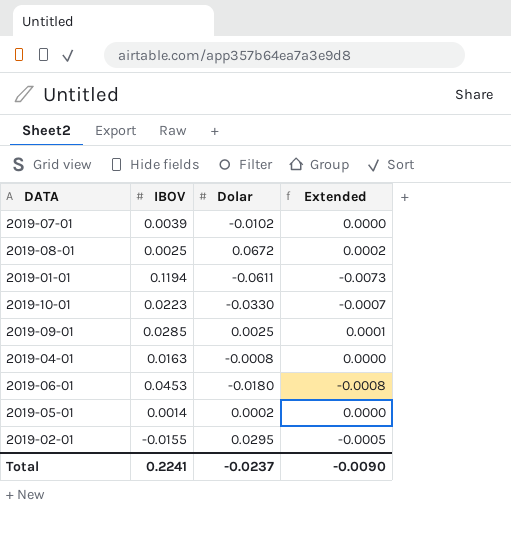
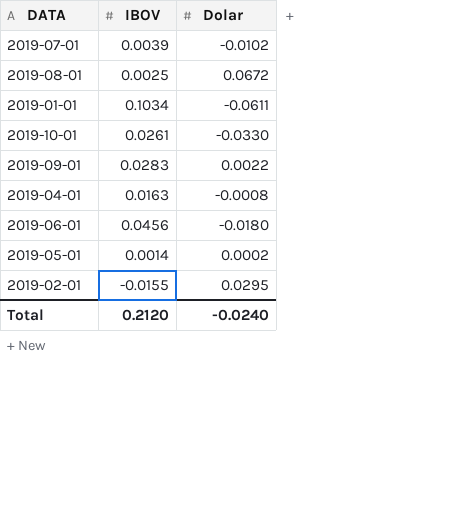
column Extended | formula: [IBOV] * [Dolar] -> none
2019-01-01 | IBOV: 0.1194 -> 0.1034
2019-10-01 | IBOV: 0.0223 -> 0.0261
2019-09-01 | IBOV: 0.0285 -> 0.0283
2019-09-01 | Dolar: 0.0025 -> 0.0022
2019-06-01 | IBOV: 0.0453 -> 0.0456
Total | IBOV: 0.2241 -> 0.2120
Total | Dolar: -0.0237 -> -0.0240

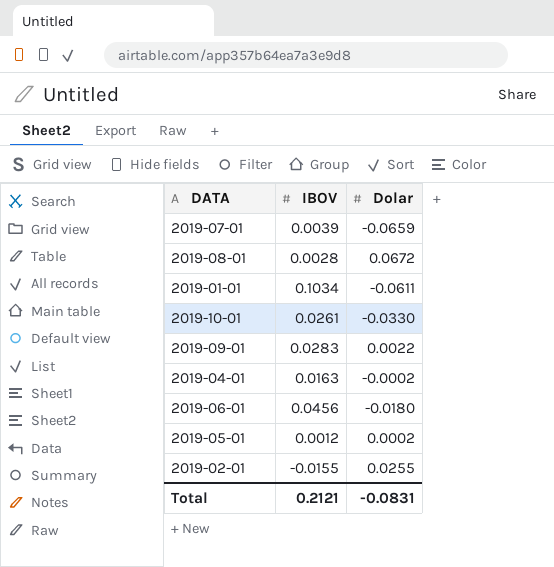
2019-07-01 | Dolar: -0.0102 -> -0.0659
2019-08-01 | IBOV: 0.0025 -> 0.0028
2019-04-01 | Dolar: -0.0008 -> -0.0002
2019-05-01 | IBOV: 0.0014 -> 0.0012
2019-02-01 | Dolar: 0.0295 -> 0.0255
Total | IBOV: 0.2120 -> 0.2121
Total | Dolar: -0.0240 -> -0.0831

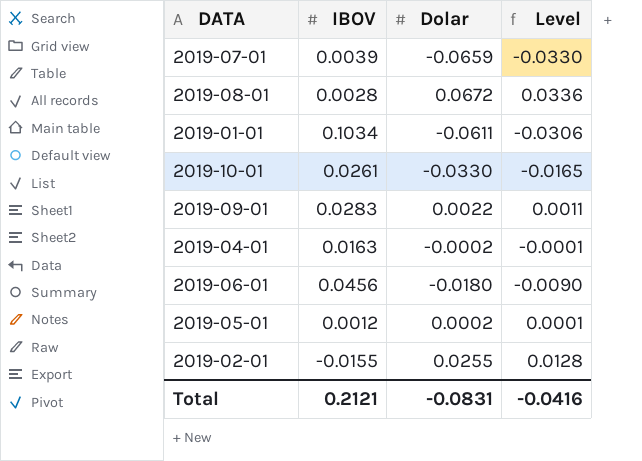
column Level | formula: none -> [Dolar] * 0.5

